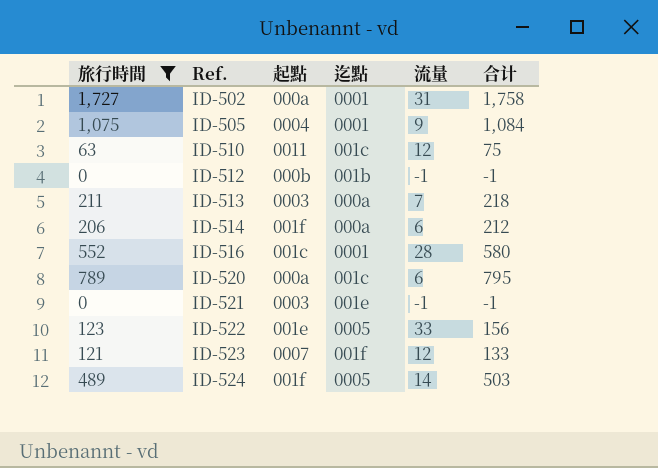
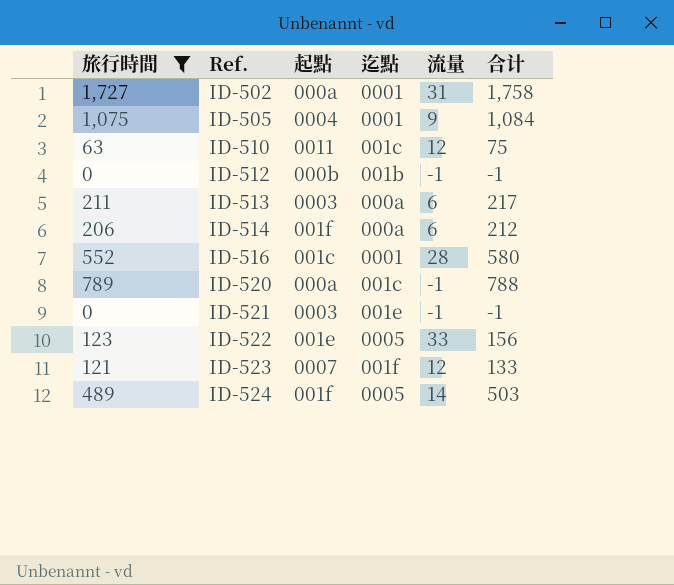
ID-513 | 流量: 7 -> 6
ID-513 | 合计: 218 -> 217
ID-520 | 流量: 6 -> -1
ID-520 | 合计: 795 -> 788

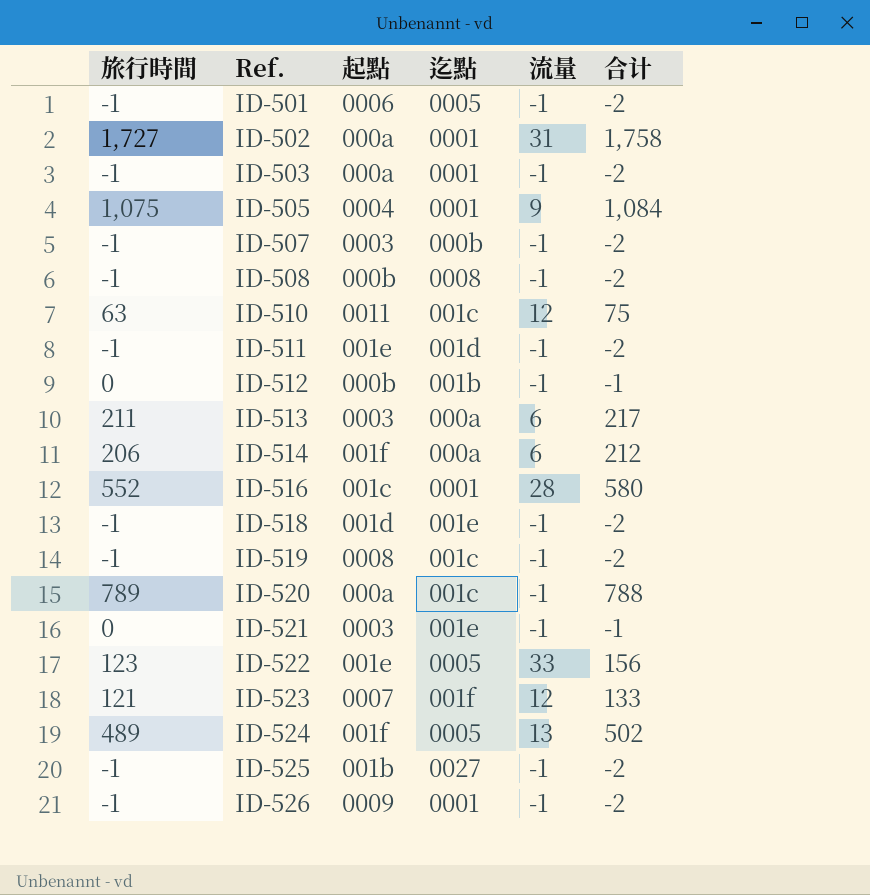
filter: 旅行時間 != -1 -> none
ID-524 | 流量: 14 -> 13
ID-524 | 合计: 503 -> 502

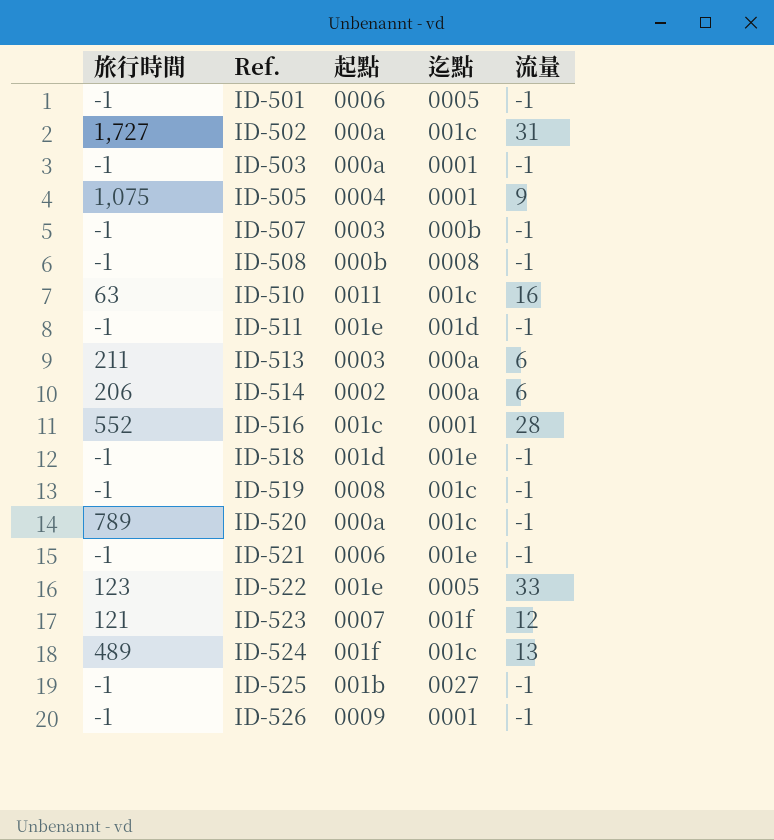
column 合计 | formula: [旅行時間] + [流量] -> none
row ID-512: 0 | 000b | 001b | -1 | -1 -> none
ID-502 | 迄點: 0001 -> 001c
ID-510 | 流量: 12 -> 16
ID-514 | 起點: 001f -> 0002
ID-521 | 旅行時間: 0 -> -1
ID-521 | 起點: 0003 -> 0006
ID-524 | 迄點: 0005 -> 001c

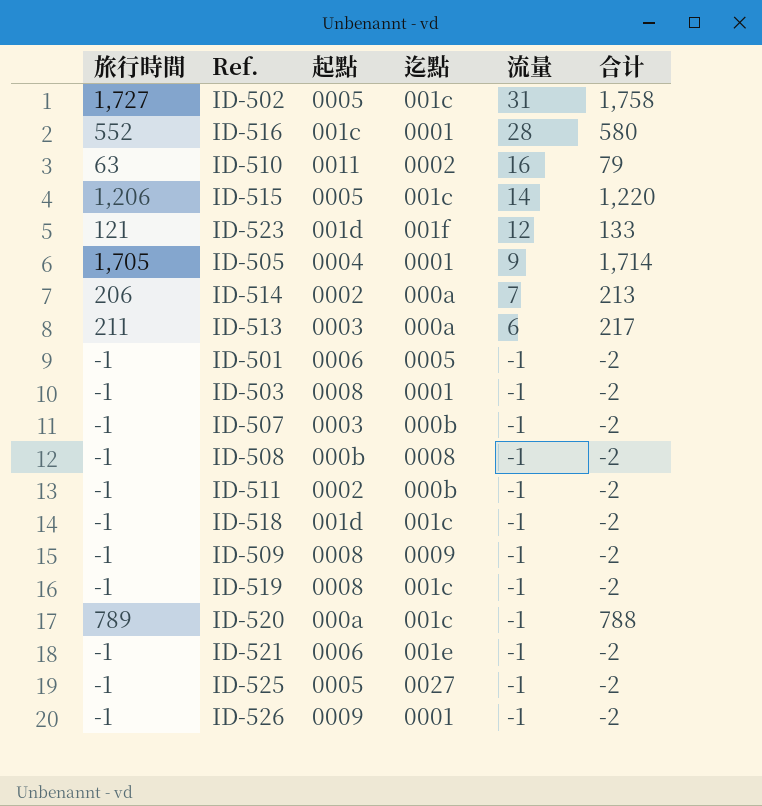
row order: Ref. ascending -> 流量 descending
column 合计 | formula: none -> [旅行時間] + [流量]
row ID-522: 123 | 001e | 0005 | 33 -> none
row ID-524: 489 | 001f | 001c | 13 -> none
ID-502 | 起點: 000a -> 0005
ID-510 | 迄點: 001c -> 0002
row ID-515: none -> 1,206 | 0005 | 001c | 14 | 1,220
ID-523 | 起點: 0007 -> 001d
ID-505 | 旅行時間: 1,075 -> 1,705
ID-514 | 流量: 6 -> 7
ID-503 | 起點: 000a -> 0008
ID-511 | 起點: 001e -> 0002
ID-511 | 迄點: 001d -> 000b
ID-518 | 迄點: 001e -> 001c
row ID-509: none -> -1 | 0008 | 0009 | -1 | -2
ID-525 | 起點: 001b -> 0005

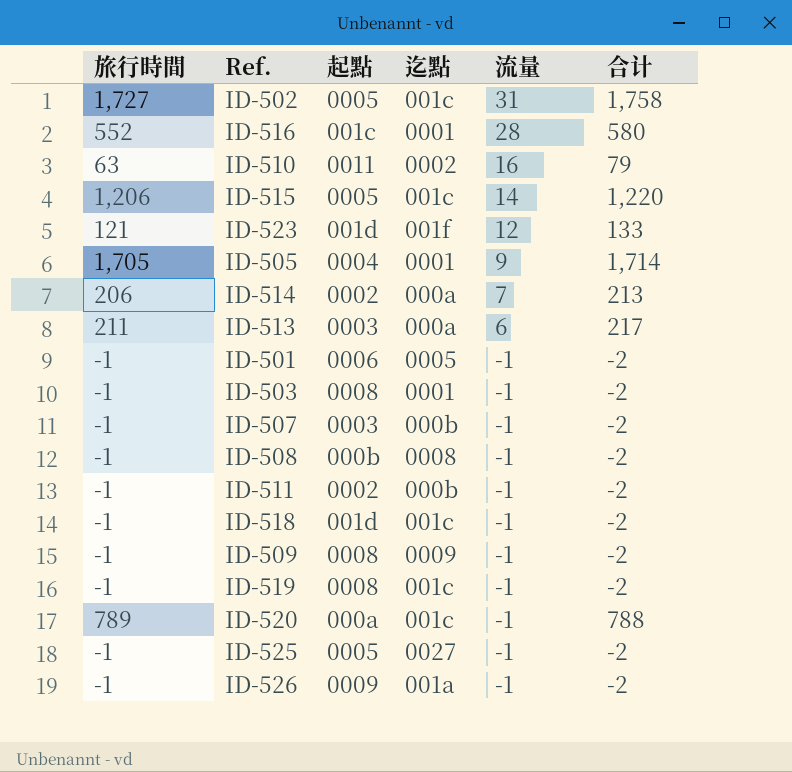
row ID-521: -1 | 0006 | 001e | -1 | -2 -> none
ID-526 | 迄點: 0001 -> 001a

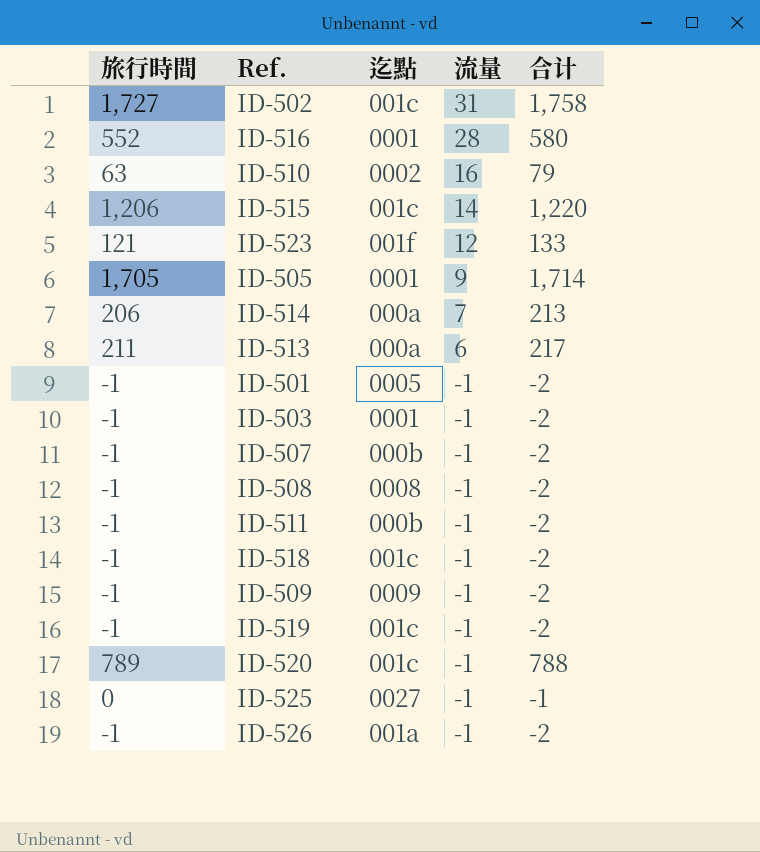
column 起點 | position: 3 -> none
ID-525 | 旅行時間: -1 -> 0
ID-525 | 合计: -2 -> -1

